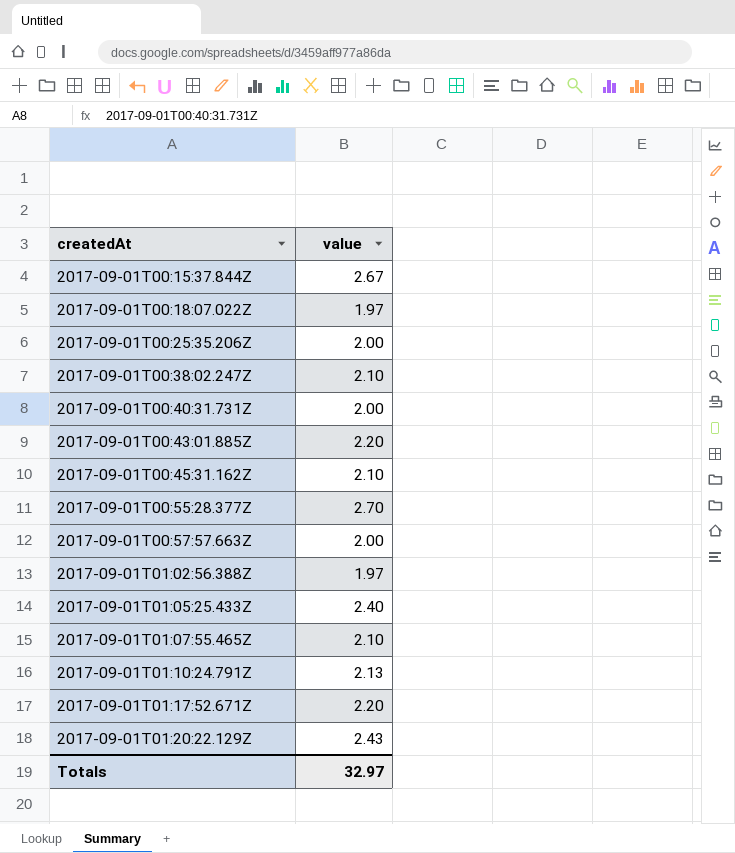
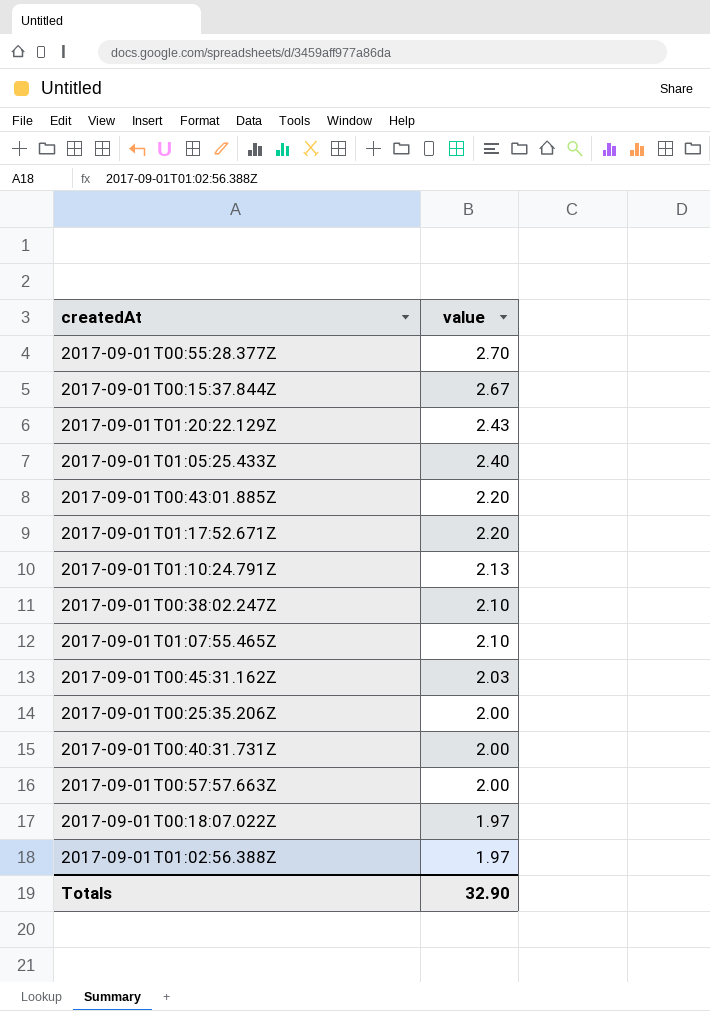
row order: createdAt ascending -> value descending
2017-09-01T00:45:31.162Z | value: 2.10 -> 2.03
Totals | value: 32.97 -> 32.90

